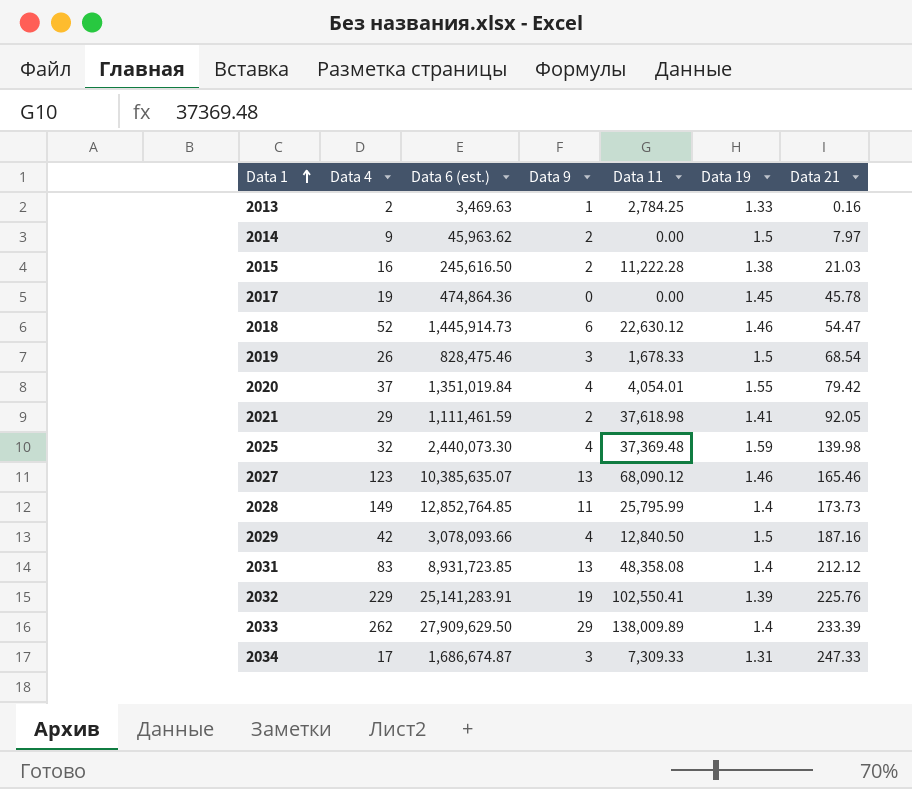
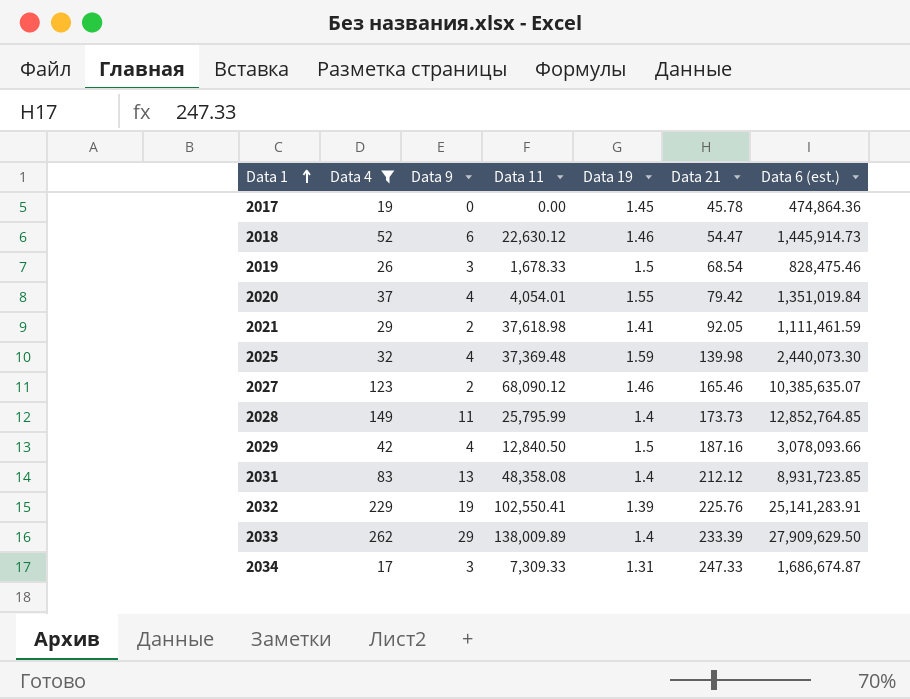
filter: none -> Data 4 >= 17
column Data 6 (est.) | position: 3 -> 7
2027 | Data 9: 13 -> 2

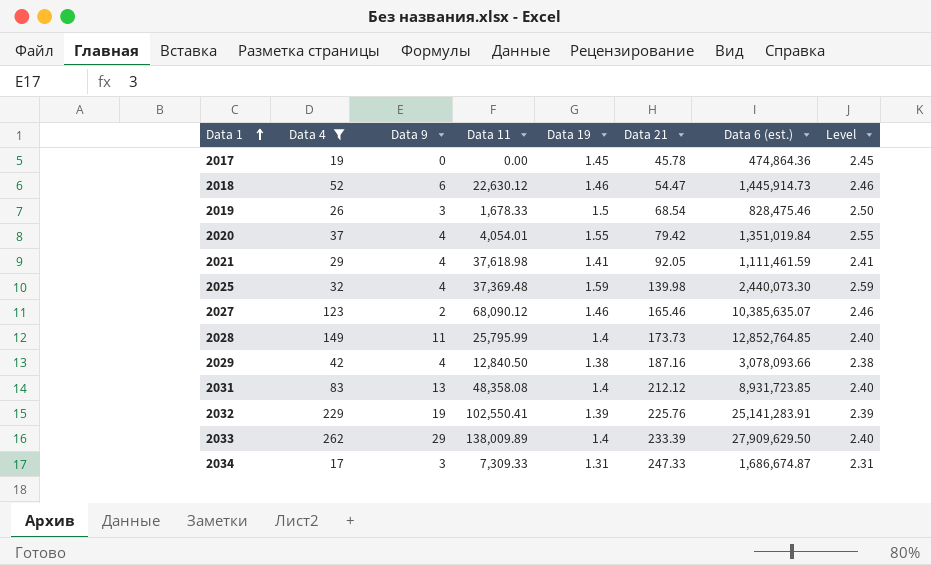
column Level | formula: none -> [Data 19] + 1
2021 | Data 9: 2 -> 4
2029 | Data 19: 1.5 -> 1.38

